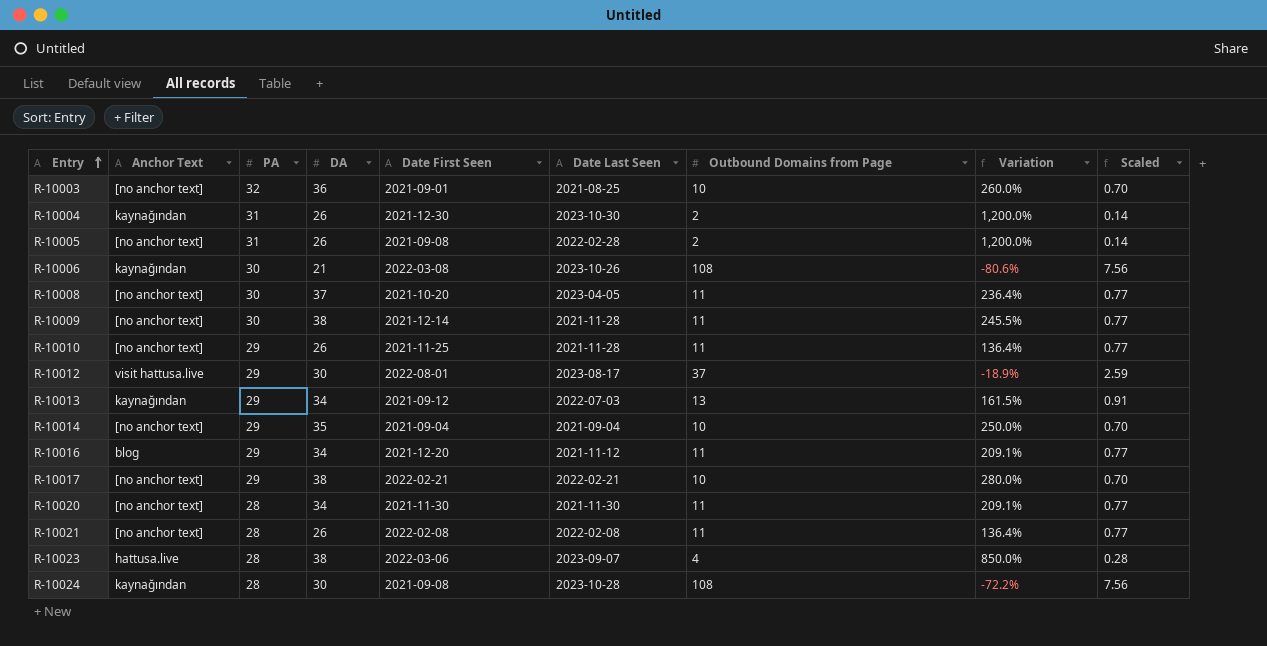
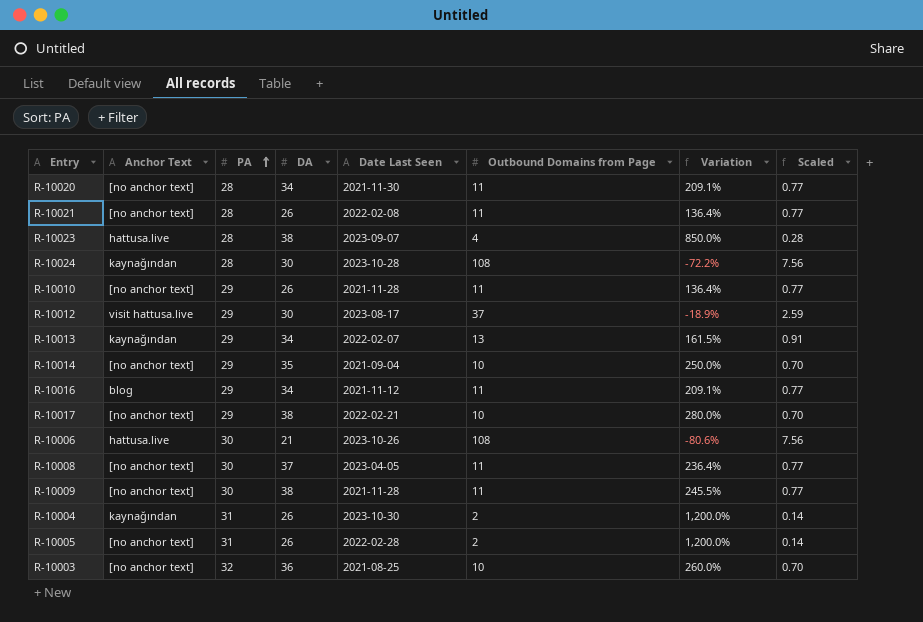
row order: Entry ascending -> PA ascending
column Date First Seen | position: 5 -> none
R-10013 | Date Last Seen: 2022-07-03 -> 2022-02-07
R-10006 | Anchor Text: kaynağından -> hattusa.live

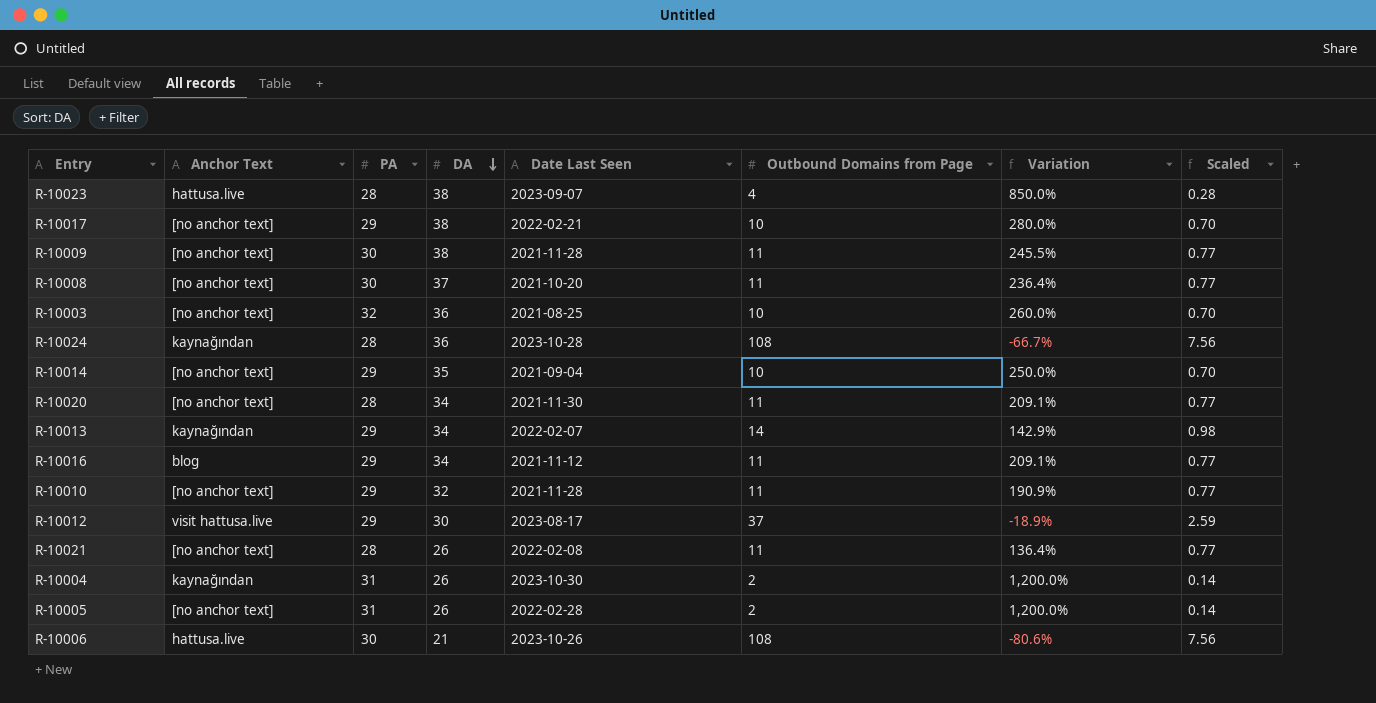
row order: PA ascending -> DA descending
R-10008 | Date Last Seen: 2023-04-05 -> 2021-10-20
R-10024 | DA: 30 -> 36
R-10024 | Variation: -72.2% -> -66.7%
R-10013 | Outbound Domains from Page: 13 -> 14
R-10013 | Variation: 161.5% -> 142.9%
R-10013 | Scaled: 0.91 -> 0.98
R-10010 | DA: 26 -> 32
R-10010 | Variation: 136.4% -> 190.9%

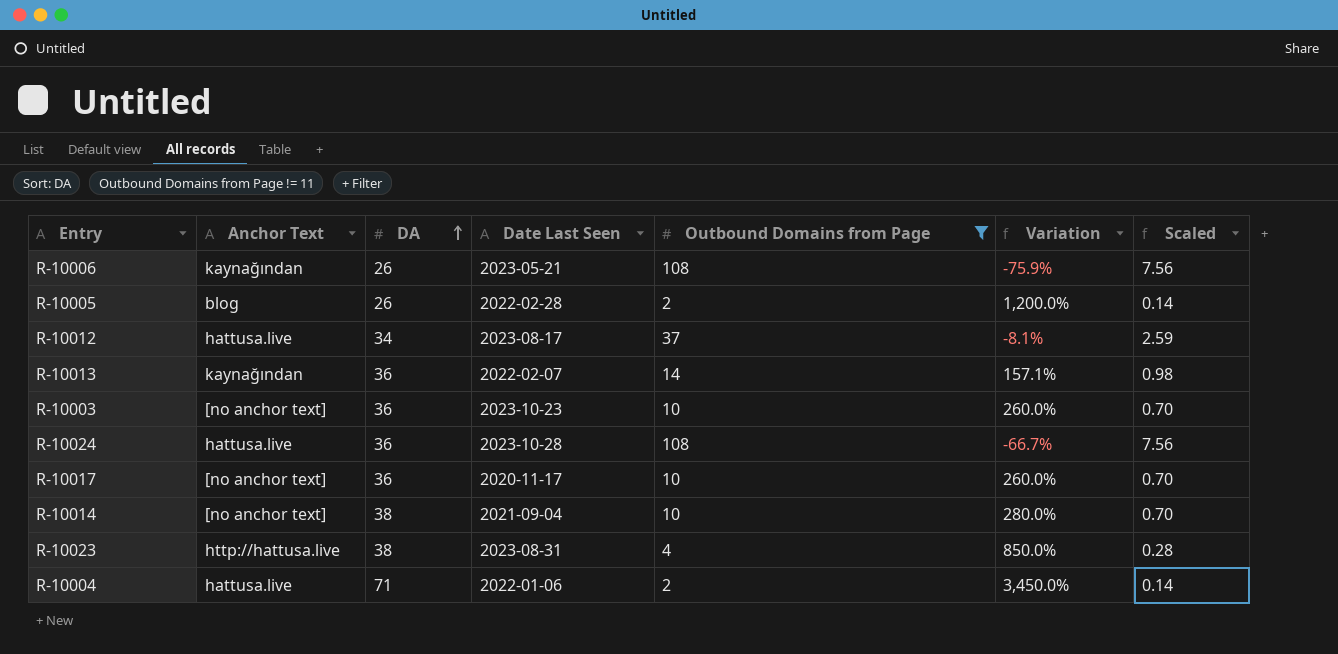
filter: none -> Outbound Domains from Page != 11
row order: DA descending -> DA ascending
column PA | position: 3 -> none
R-10006 | Anchor Text: hattusa.live -> kaynağından
R-10006 | DA: 21 -> 26
R-10006 | Date Last Seen: 2023-10-26 -> 2023-05-21
R-10006 | Variation: -80.6% -> -75.9%
R-10005 | Anchor Text: [no anchor text] -> blog
R-10012 | Anchor Text: visit hattusa.live -> hattusa.live
R-10012 | DA: 30 -> 34
R-10012 | Variation: -18.9% -> -8.1%
R-10013 | DA: 34 -> 36
R-10013 | Variation: 142.9% -> 157.1%
R-10003 | Date Last Seen: 2021-08-25 -> 2023-10-23
R-10024 | Anchor Text: kaynağından -> hattusa.live
R-10017 | DA: 38 -> 36
R-10017 | Date Last Seen: 2022-02-21 -> 2020-11-17
R-10017 | Variation: 280.0% -> 260.0%
R-10014 | DA: 35 -> 38
R-10014 | Variation: 250.0% -> 280.0%
R-10023 | Anchor Text: hattusa.live -> http://hattusa.live
R-10023 | Date Last Seen: 2023-09-07 -> 2023-08-31
R-10004 | Anchor Text: kaynağından -> hattusa.live
R-10004 | DA: 26 -> 71
R-10004 | Date Last Seen: 2023-10-30 -> 2022-01-06
R-10004 | Variation: 1,200.0% -> 3,450.0%

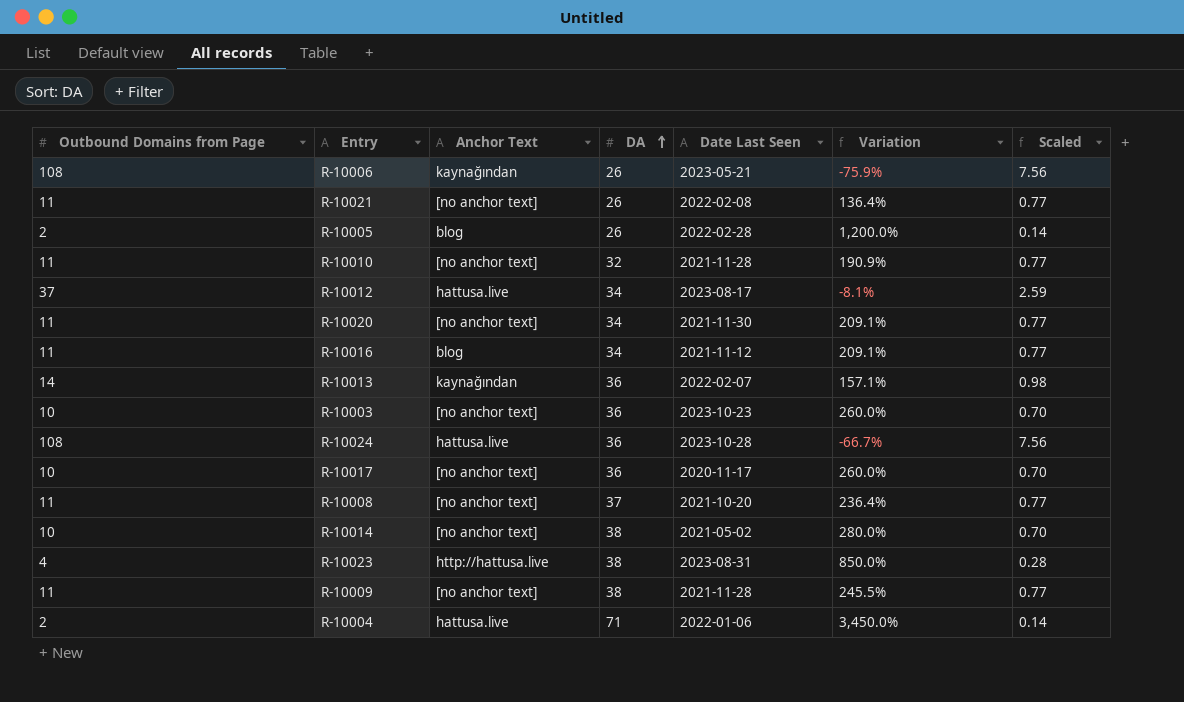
filter: Outbound Domains from Page != 11 -> none
column Outbound Domains from Page | position: 5 -> 1
R-10014 | Date Last Seen: 2021-09-04 -> 2021-05-02

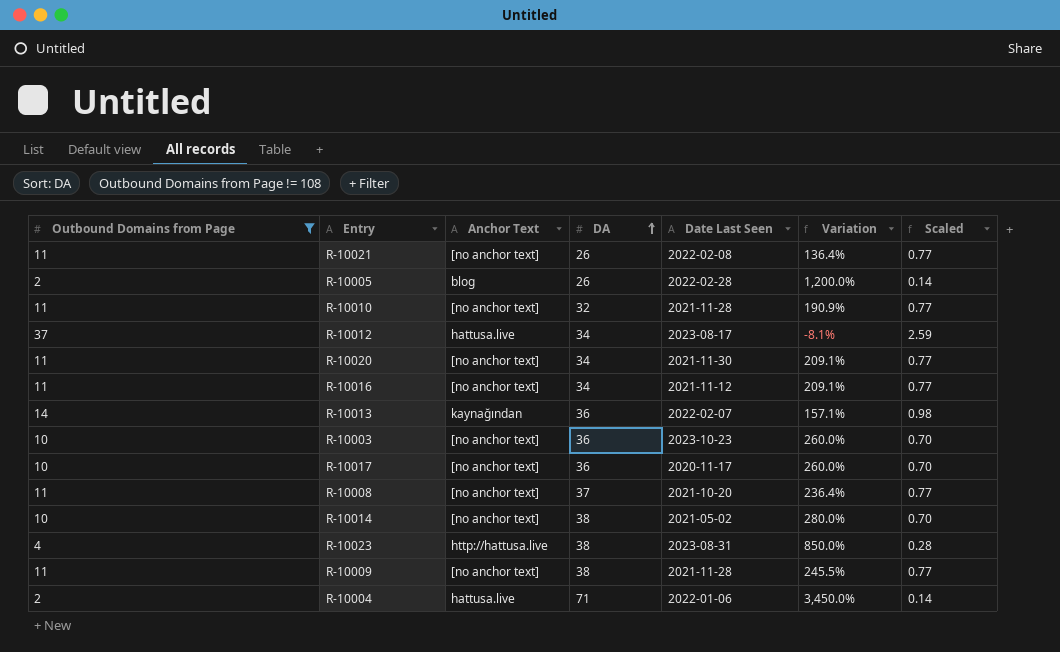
filter: none -> Outbound Domains from Page != 108
R-10016 | Anchor Text: blog -> [no anchor text]

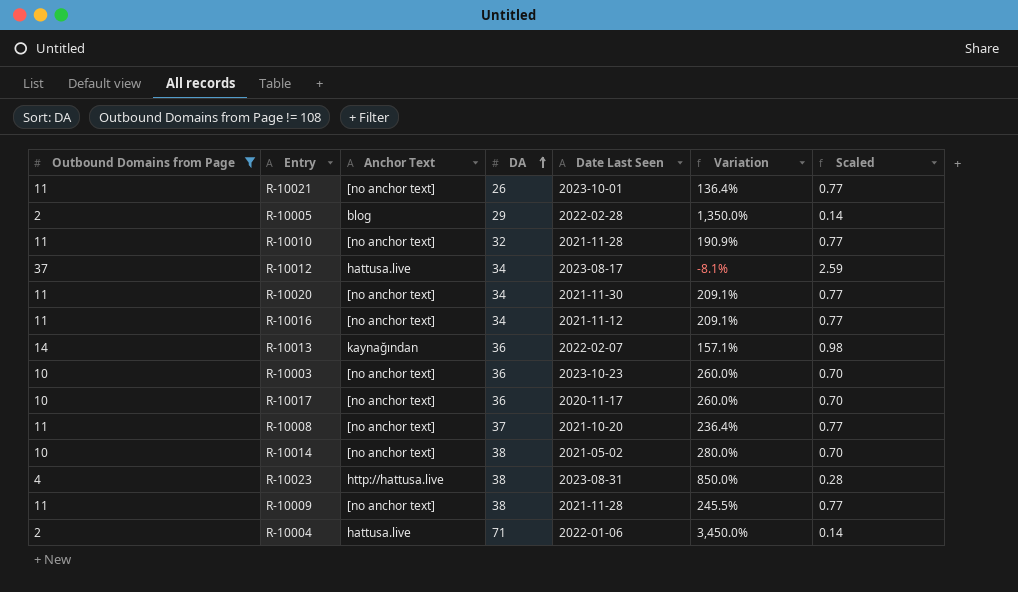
R-10021 | Date Last Seen: 2022-02-08 -> 2023-10-01
R-10005 | DA: 26 -> 29
R-10005 | Variation: 1,200.0% -> 1,350.0%

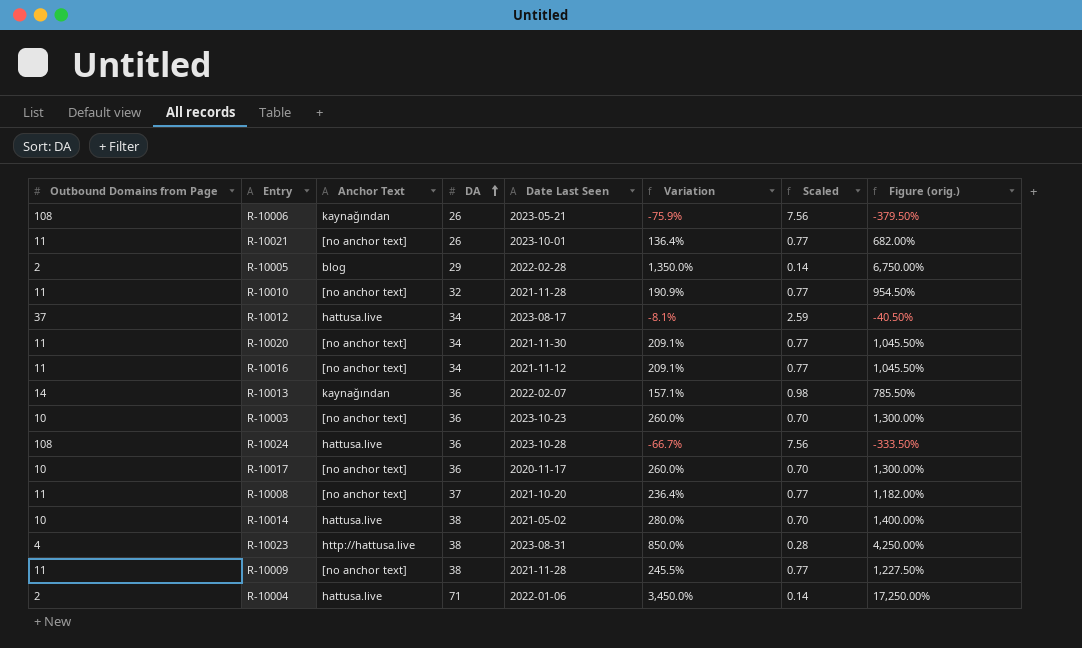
filter: Outbound Domains from Page != 108 -> none
column Figure (orig.) | formula: none -> [Variation] * 5
R-10014 | Anchor Text: [no anchor text] -> hattusa.live

